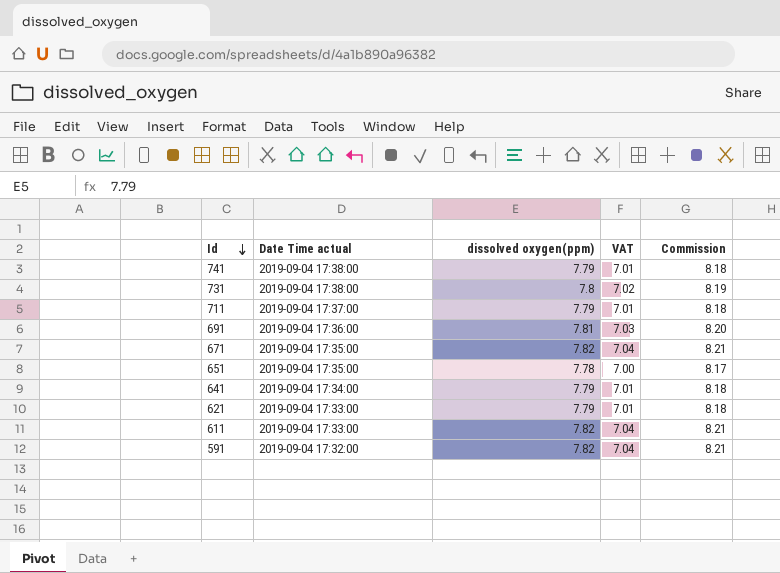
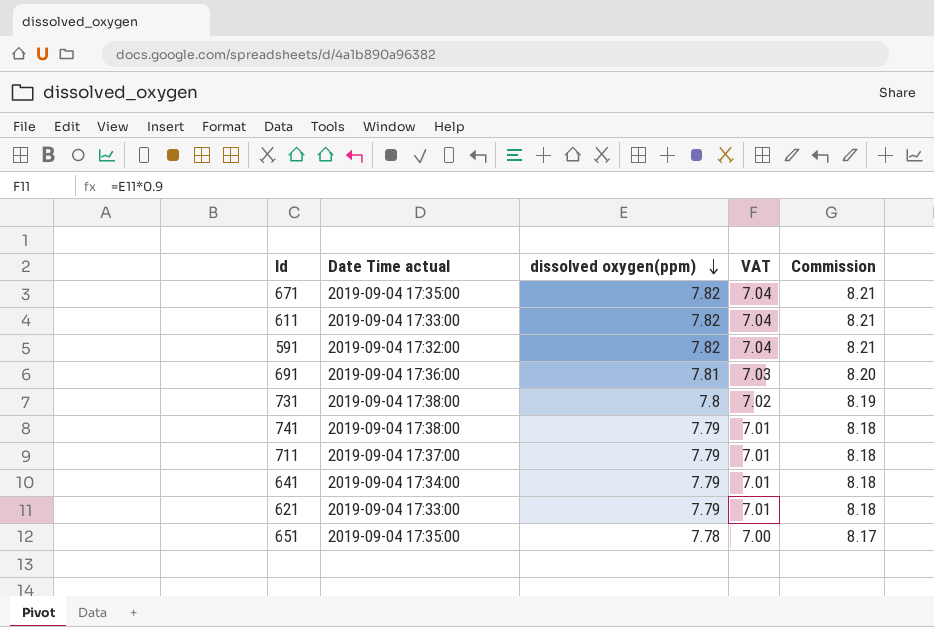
row order: Id descending -> dissolved oxygen(ppm) descending

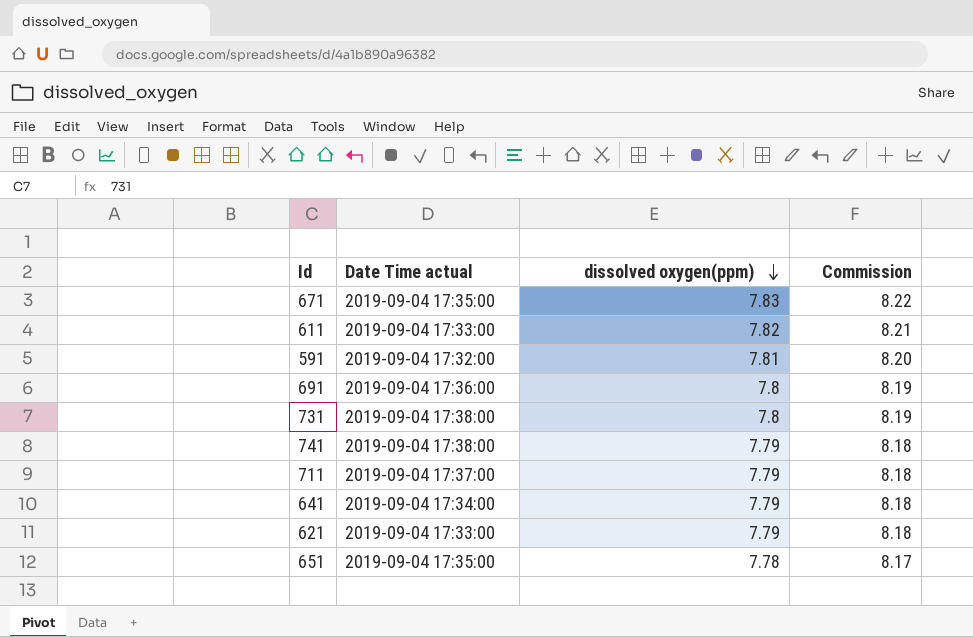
column VAT | formula: [dissolved oxygen(ppm)] * 0.9 -> none
671 | dissolved oxygen(ppm): 7.82 -> 7.83
671 | Commission: 8.21 -> 8.22
591 | dissolved oxygen(ppm): 7.82 -> 7.81
591 | Commission: 8.21 -> 8.20
691 | dissolved oxygen(ppm): 7.81 -> 7.8
691 | Commission: 8.20 -> 8.19

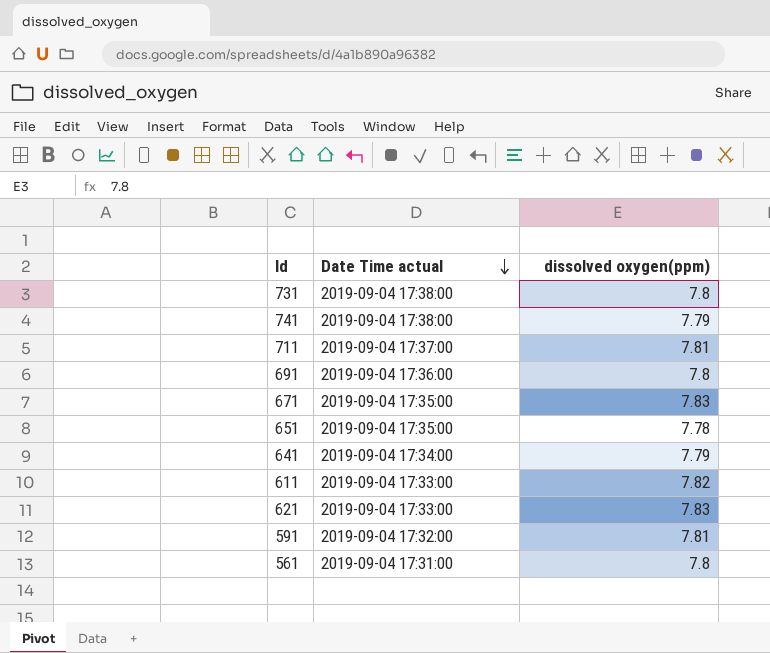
row order: dissolved oxygen(ppm) descending -> Date Time actual descending
column Commission | formula: [dissolved oxygen(ppm)] * 1.05 -> none
711 | dissolved oxygen(ppm): 7.79 -> 7.81
621 | dissolved oxygen(ppm): 7.79 -> 7.83
row 561: none -> 2019-09-04 17:31:00 | 7.8

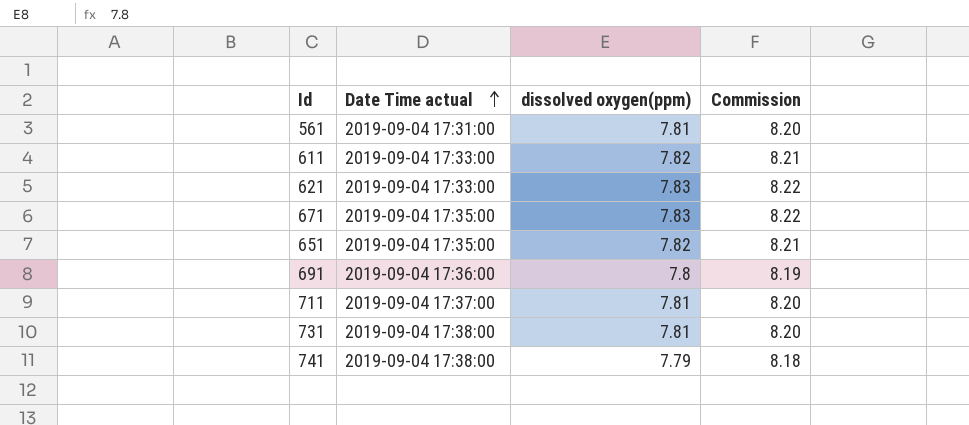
row order: Date Time actual descending -> Date Time actual ascending
column Commission | formula: none -> [dissolved oxygen(ppm)] * 1.05
row 641: 2019-09-04 17:34:00 | 7.79 -> none
row 591: 2019-09-04 17:32:00 | 7.81 -> none
561 | dissolved oxygen(ppm): 7.8 -> 7.81
651 | dissolved oxygen(ppm): 7.78 -> 7.82
731 | dissolved oxygen(ppm): 7.8 -> 7.81

